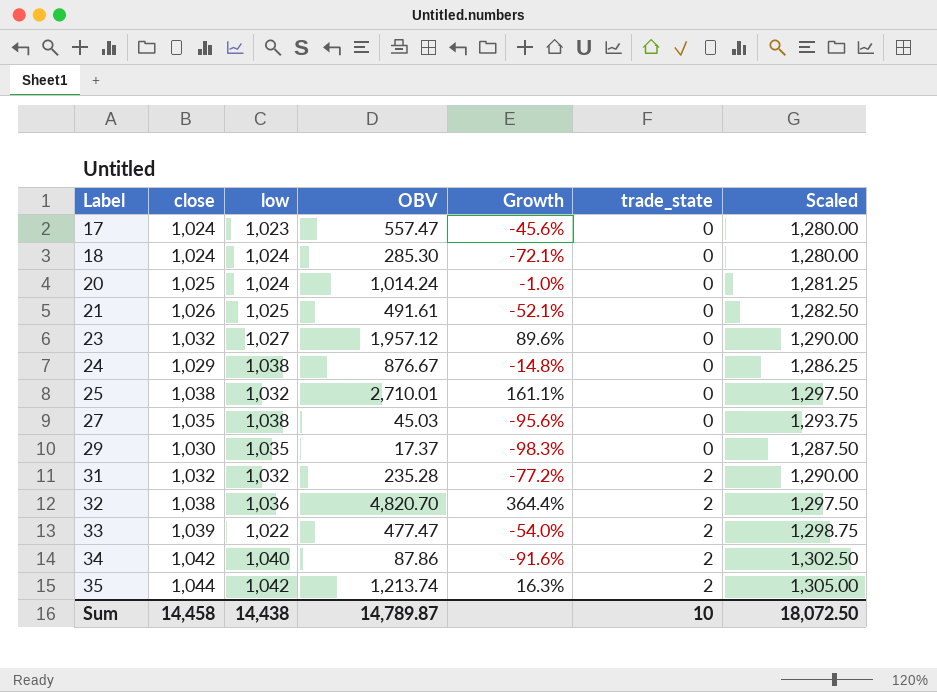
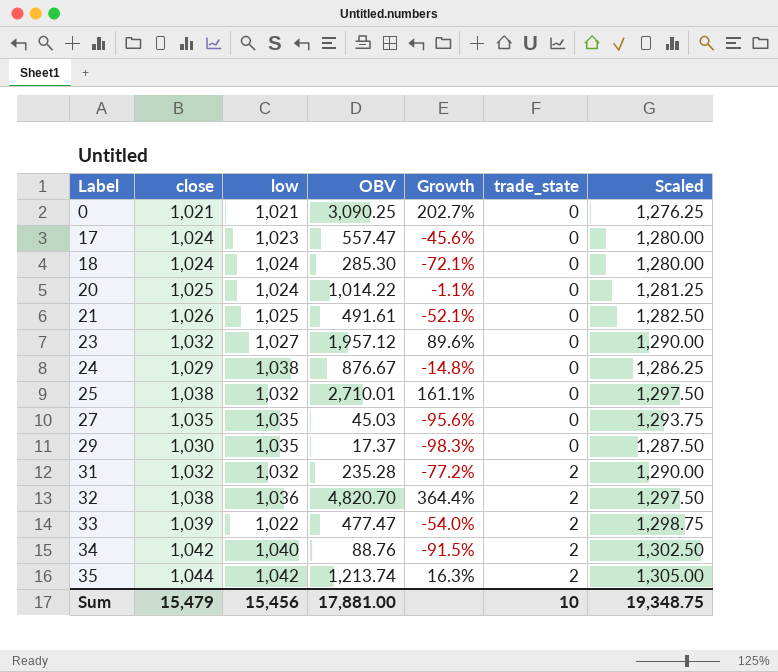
row 0: none -> 1,021 | 1,021 | 3,090.25 | 202.7% | 0 | 1,276.25
20 | OBV: 1,014.24 -> 1,014.22
20 | Growth: -1.0% -> -1.1%
27 | low: 1,038 -> 1,035
34 | OBV: 87.86 -> 88.76
34 | Growth: -91.6% -> -91.5%
Sum | close: 14,458 -> 15,479
Sum | low: 14,438 -> 15,456
Sum | OBV: 14,789.87 -> 17,881.00
Sum | Scaled: 18,072.50 -> 19,348.75

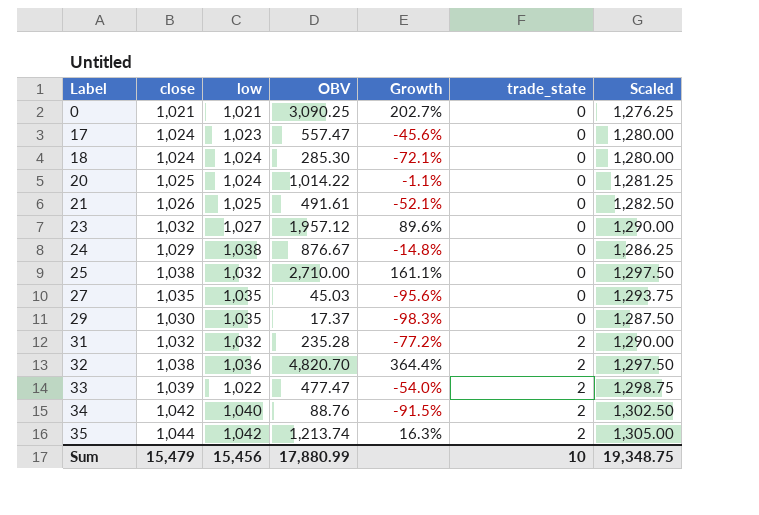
25 | OBV: 2,710.01 -> 2,710.00
Sum | OBV: 17,881.00 -> 17,880.99

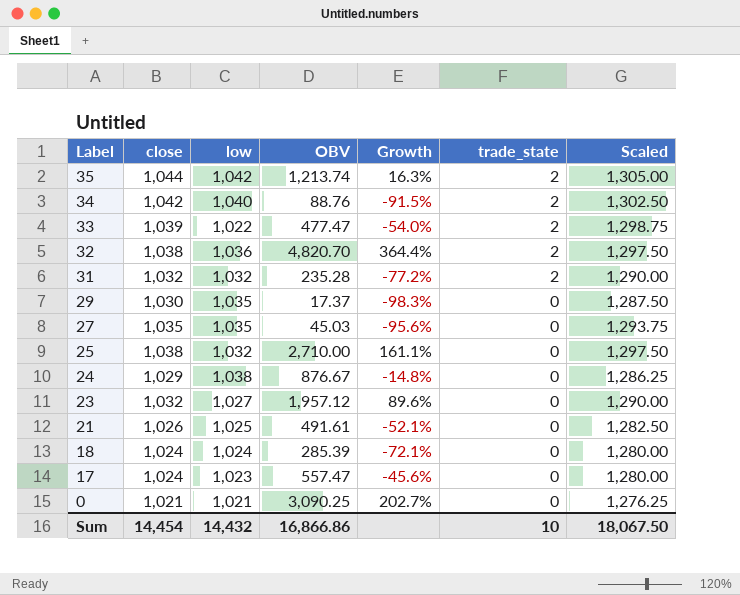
row order: Label ascending -> Label descending
row 20: 1,025 | 1,024 | 1,014.22 | -1.1% | 0 | 1,281.25 -> none
18 | OBV: 285.30 -> 285.39
Sum | close: 15,479 -> 14,454
Sum | low: 15,456 -> 14,432
Sum | OBV: 17,880.99 -> 16,866.86
Sum | Scaled: 19,348.75 -> 18,067.50

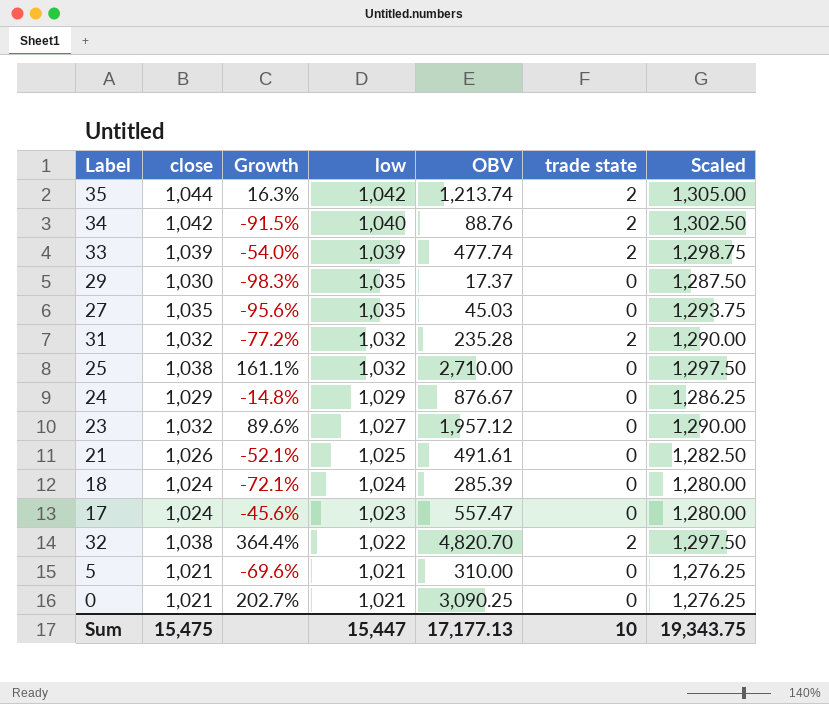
row order: Label descending -> low descending
column Growth | position: 5 -> 3
column name: trade_state -> trade state
33 | low: 1,022 -> 1,039
33 | OBV: 477.47 -> 477.74
24 | low: 1,038 -> 1,029
32 | low: 1,036 -> 1,022
row 5: none -> 1,021 | -69.6% | 1,021 | 310.00 | 0 | 1,276.25
Sum | close: 14,454 -> 15,475
Sum | low: 14,432 -> 15,447
Sum | OBV: 16,866.86 -> 17,177.13
Sum | Scaled: 18,067.50 -> 19,343.75

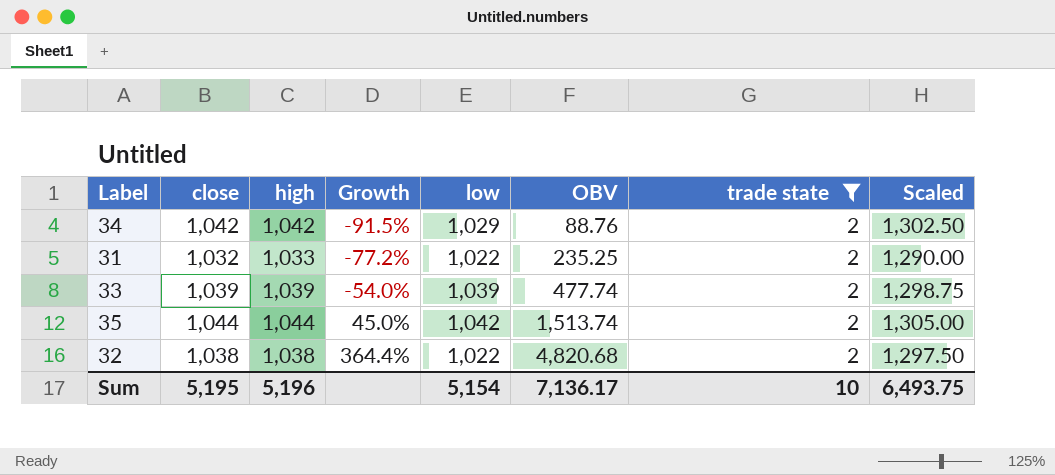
filter: none -> trade state = 2
row order: low descending -> Growth ascending
column high | position: none -> 3
34 | low: 1,040 -> 1,029
31 | low: 1,032 -> 1,022
31 | OBV: 235.28 -> 235.25
35 | Growth: 16.3% -> 45.0%
35 | OBV: 1,213.74 -> 1,513.74
32 | OBV: 4,820.70 -> 4,820.68
Sum | close: 15,475 -> 5,195
Sum | low: 15,447 -> 5,154
Sum | OBV: 17,177.13 -> 7,136.17
Sum | Scaled: 19,343.75 -> 6,493.75

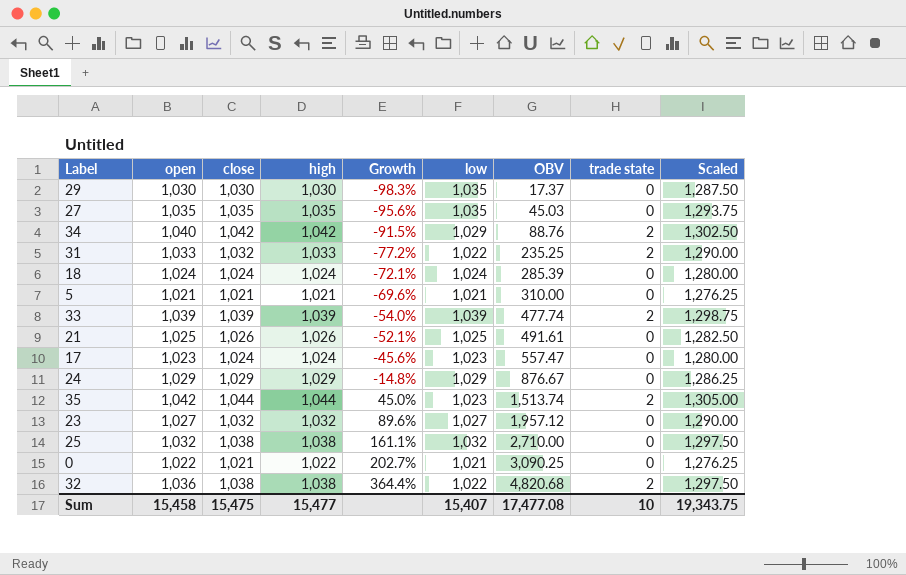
filter: trade state = 2 -> none
column open | position: none -> 2
35 | low: 1,042 -> 1,023
Sum | close: 5,195 -> 15,475
Sum | high: 5,196 -> 15,477
Sum | low: 5,154 -> 15,407
Sum | OBV: 7,136.17 -> 17,477.08
Sum | Scaled: 6,493.75 -> 19,343.75

